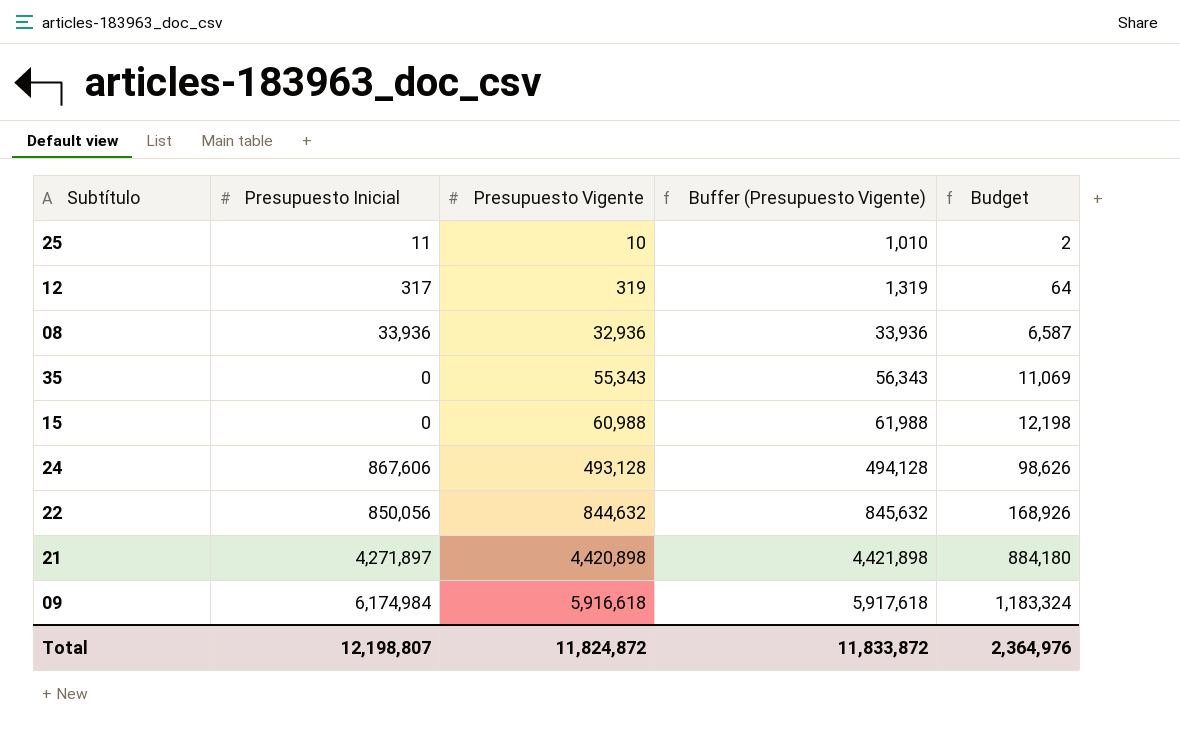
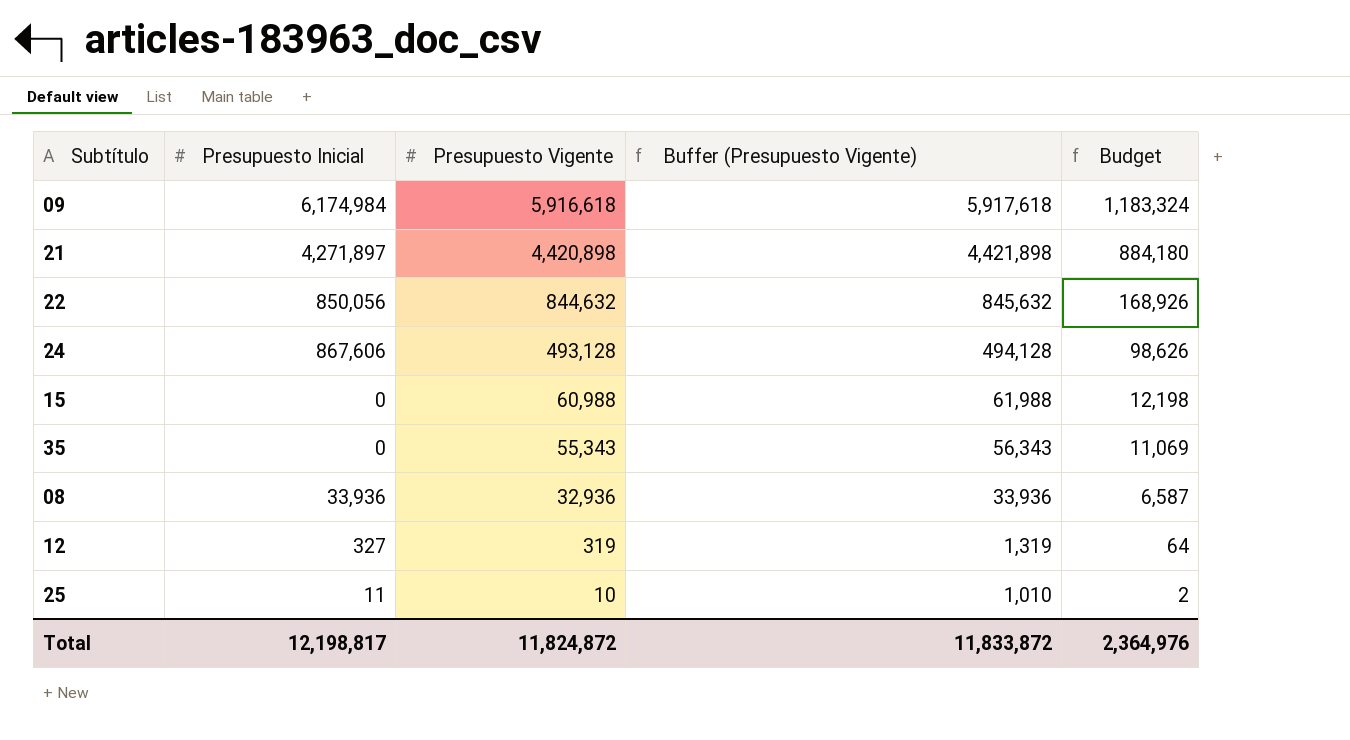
row order: Presupuesto Vigente ascending -> Presupuesto Vigente descending
12 | Presupuesto Inicial: 317 -> 327
Total | Presupuesto Inicial: 12,198,807 -> 12,198,817

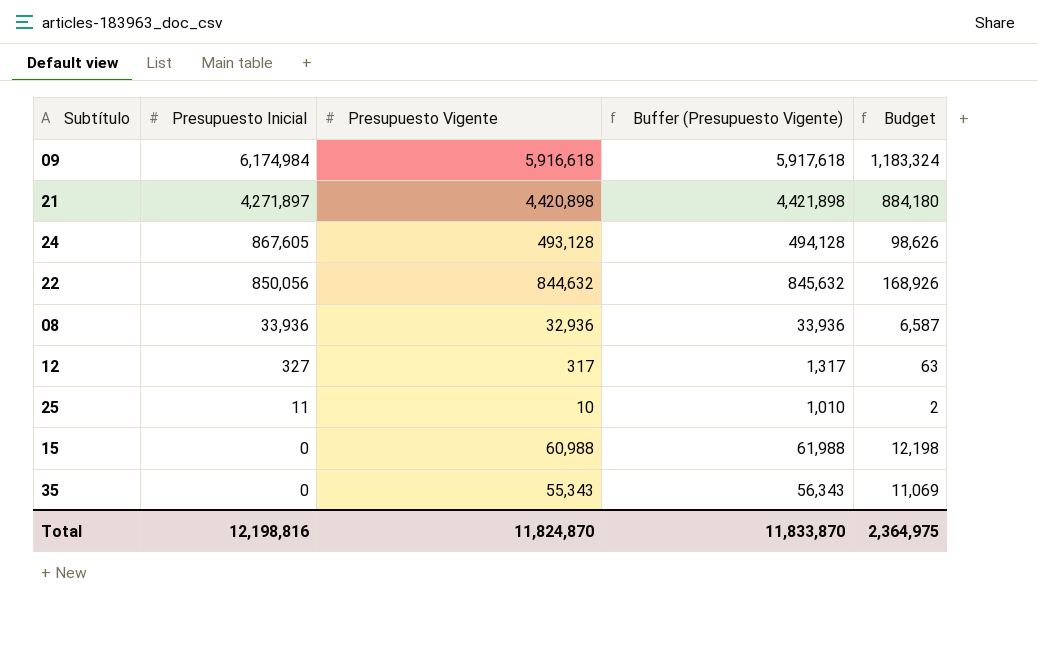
row order: Presupuesto Vigente descending -> Presupuesto Inicial descending
24 | Presupuesto Inicial: 867,606 -> 867,605
12 | Presupuesto Vigente: 319 -> 317
12 | Buffer (Presupuesto Vigente): 1,319 -> 1,317
12 | Budget: 64 -> 63
Total | Presupuesto Inicial: 12,198,817 -> 12,198,816
Total | Presupuesto Vigente: 11,824,872 -> 11,824,870
Total | Buffer (Presupuesto Vigente): 11,833,872 -> 11,833,870
Total | Budget: 2,364,976 -> 2,364,975

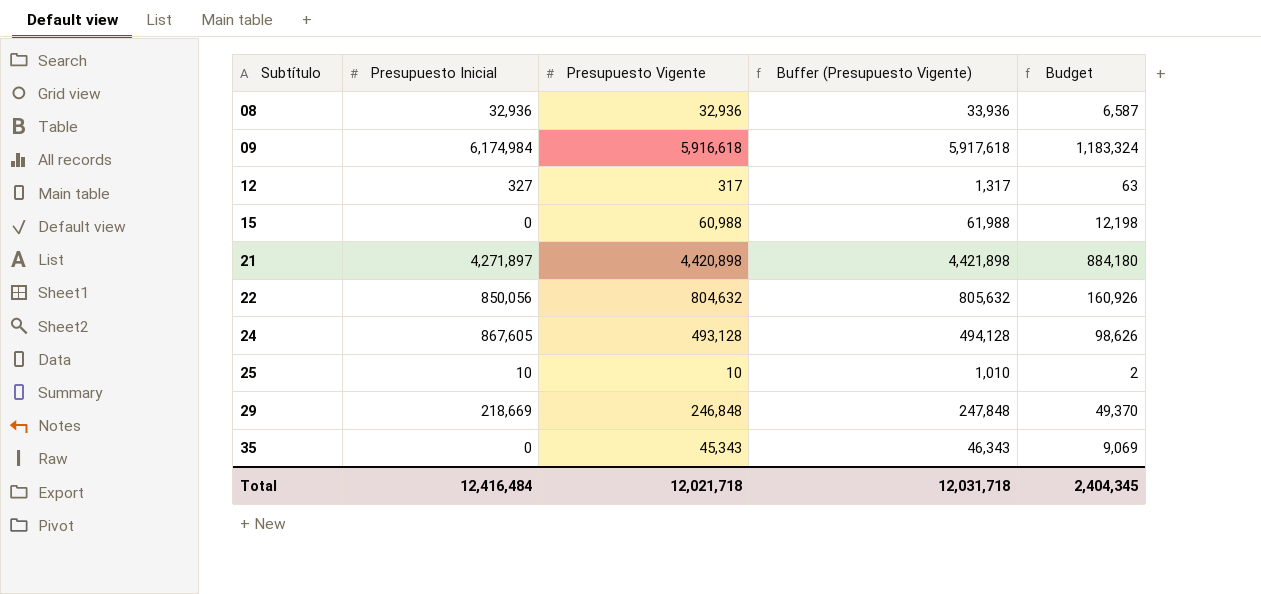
row order: Presupuesto Inicial descending -> Subtítulo ascending
08 | Presupuesto Inicial: 33,936 -> 32,936
22 | Presupuesto Vigente: 844,632 -> 804,632
22 | Buffer (Presupuesto Vigente): 845,632 -> 805,632
22 | Budget: 168,926 -> 160,926
25 | Presupuesto Inicial: 11 -> 10
row 29: none -> 218,669 | 246,848 | 247,848 | 49,370
35 | Presupuesto Vigente: 55,343 -> 45,343
35 | Buffer (Presupuesto Vigente): 56,343 -> 46,343
35 | Budget: 11,069 -> 9,069
Total | Presupuesto Inicial: 12,198,816 -> 12,416,484
Total | Presupuesto Vigente: 11,824,870 -> 12,021,718
Total | Buffer (Presupuesto Vigente): 11,833,870 -> 12,031,718
Total | Budget: 2,364,975 -> 2,404,345

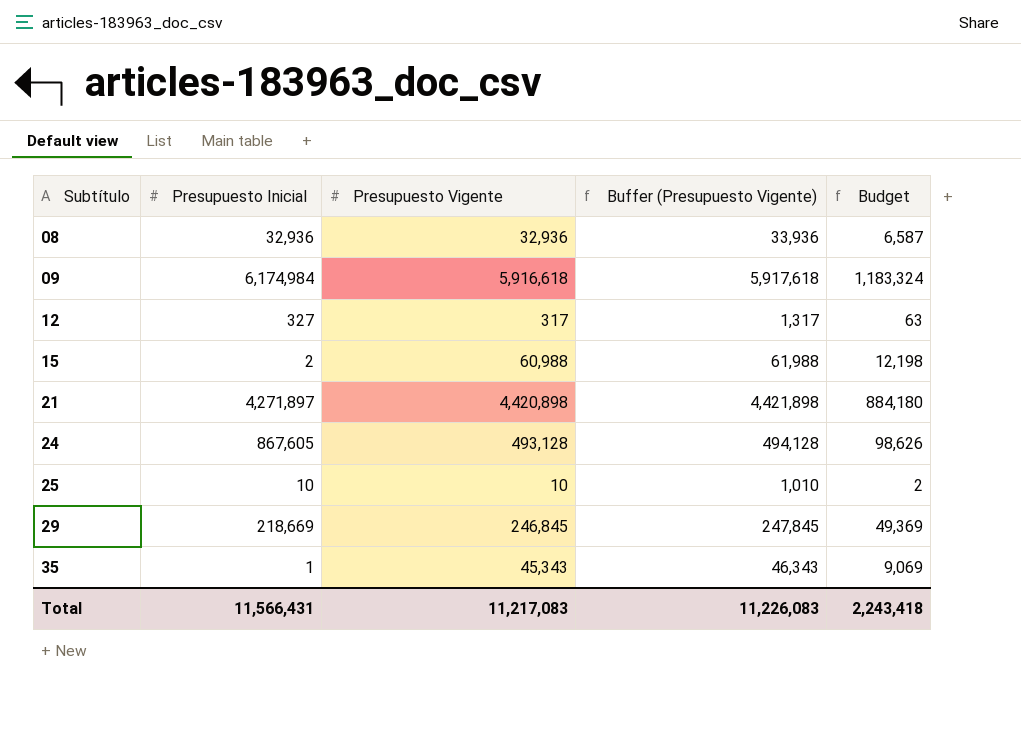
row 22: 850,056 | 804,632 | 805,632 | 160,926 -> none
15 | Presupuesto Inicial: 0 -> 2
29 | Presupuesto Vigente: 246,848 -> 246,845
29 | Buffer (Presupuesto Vigente): 247,848 -> 247,845
29 | Budget: 49,370 -> 49,369
35 | Presupuesto Inicial: 0 -> 1
Total | Presupuesto Inicial: 12,416,484 -> 11,566,431
Total | Presupuesto Vigente: 12,021,718 -> 11,217,083
Total | Buffer (Presupuesto Vigente): 12,031,718 -> 11,226,083
Total | Budget: 2,404,345 -> 2,243,418

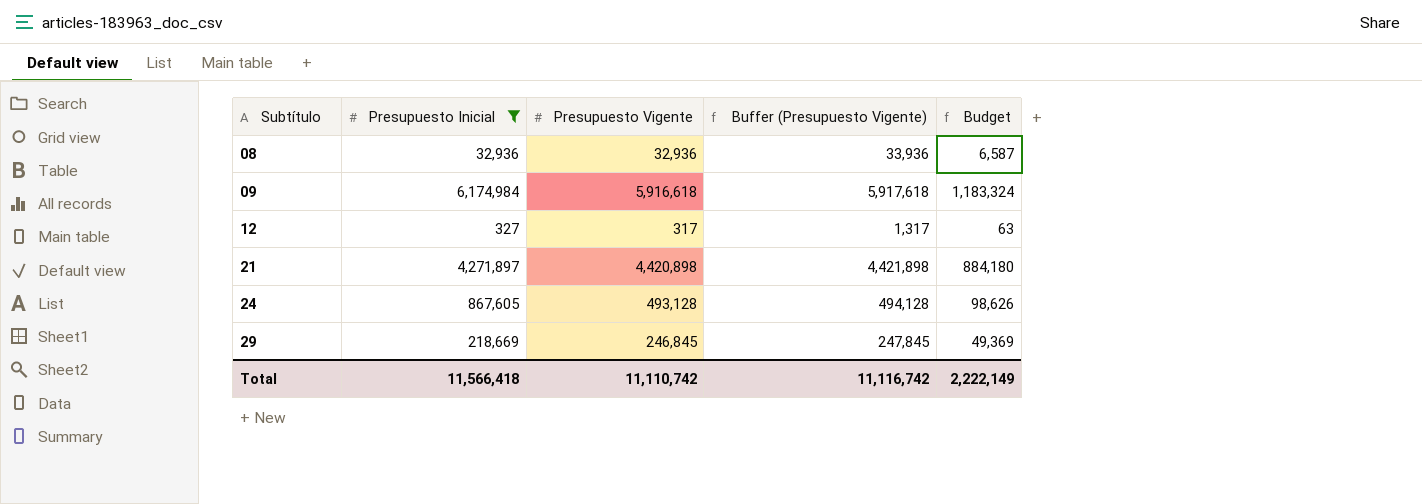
filter: none -> Presupuesto Inicial >= 327
Total | Presupuesto Inicial: 11,566,431 -> 11,566,418
Total | Presupuesto Vigente: 11,217,083 -> 11,110,742
Total | Buffer (Presupuesto Vigente): 11,226,083 -> 11,116,742
Total | Budget: 2,243,418 -> 2,222,149

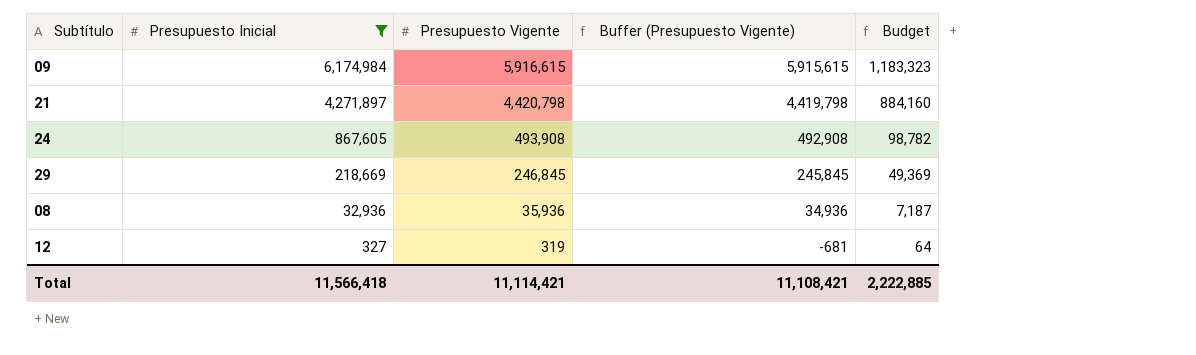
row order: Subtítulo ascending -> Presupuesto Inicial descending
column Buffer (Presupuesto Vigente) | formula: [Presupuesto Vigente] + 1000 -> [Presupuesto Vigente] - 1000
09 | Presupuesto Vigente: 5,916,618 -> 5,916,615
09 | Budget: 1,183,324 -> 1,183,323
21 | Presupuesto Vigente: 4,420,898 -> 4,420,798
21 | Budget: 884,180 -> 884,160
24 | Presupuesto Vigente: 493,128 -> 493,908
24 | Budget: 98,626 -> 98,782
08 | Presupuesto Vigente: 32,936 -> 35,936
08 | Budget: 6,587 -> 7,187
12 | Presupuesto Vigente: 317 -> 319
12 | Budget: 63 -> 64
Total | Presupuesto Vigente: 11,110,742 -> 11,114,421
Total | Buffer (Presupuesto Vigente): 11,116,742 -> 11,108,421
Total | Budget: 2,222,149 -> 2,222,885

